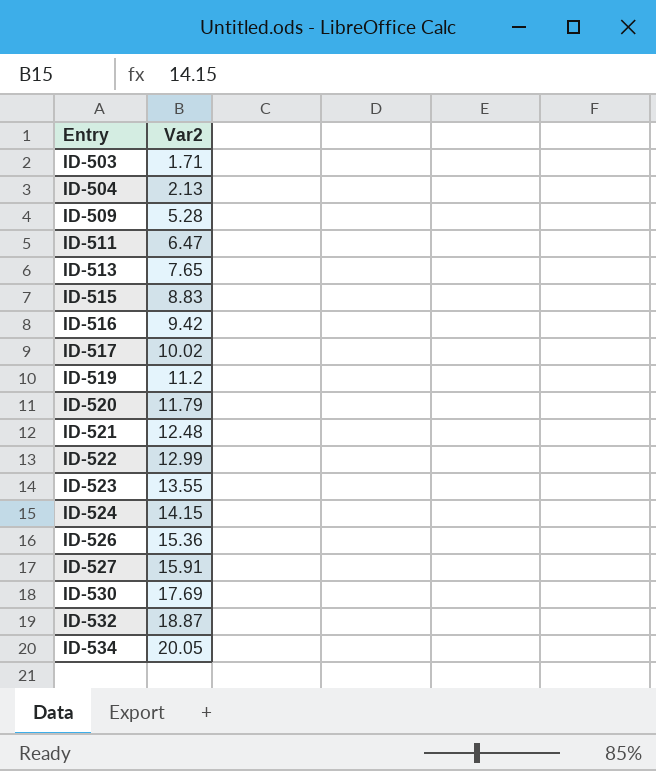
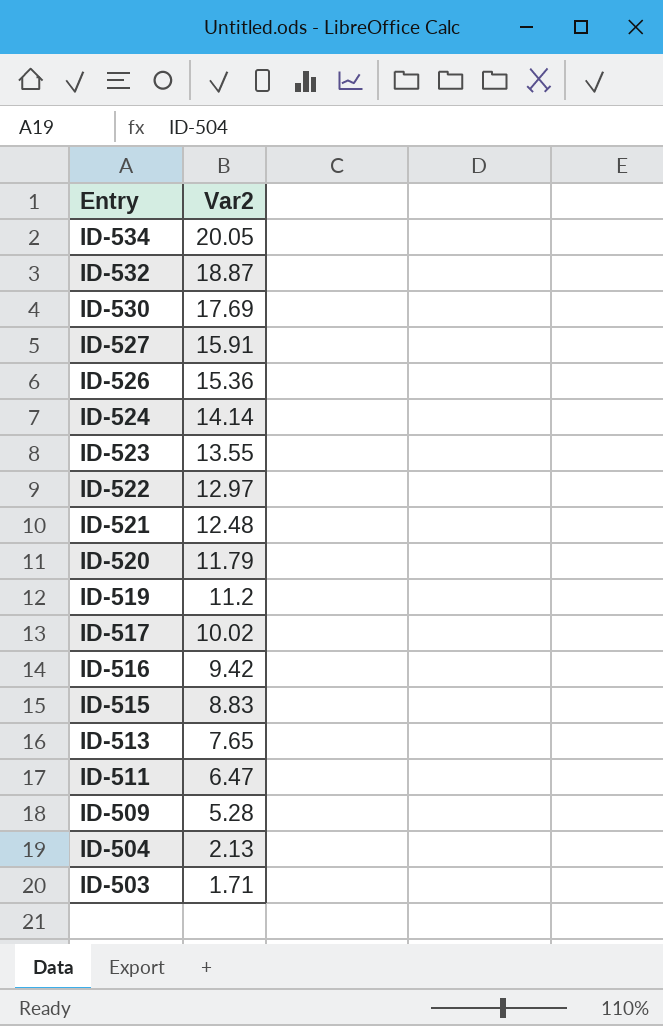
row order: Entry ascending -> Entry descending
ID-524 | Var2: 14.15 -> 14.14
ID-522 | Var2: 12.99 -> 12.97

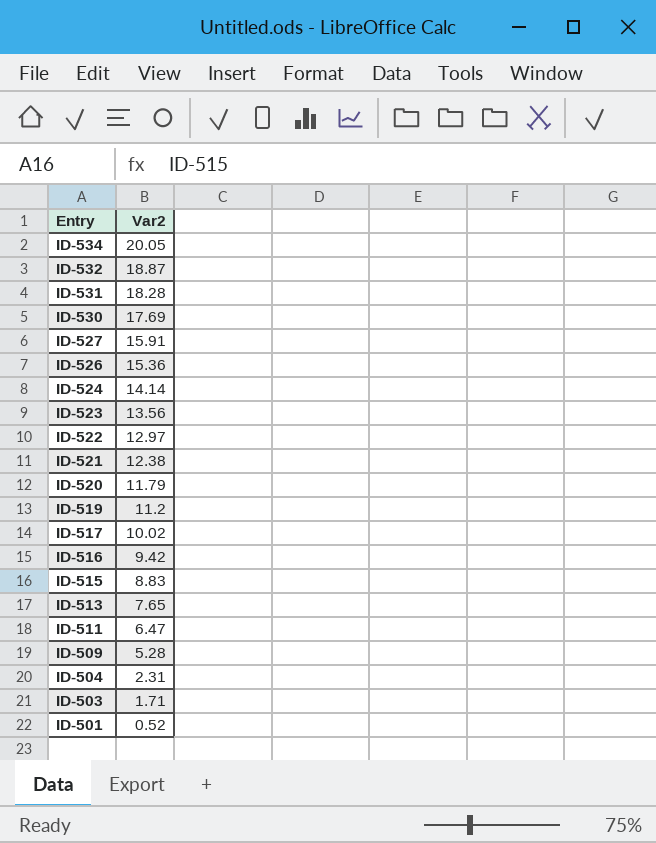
row ID-531: none -> 18.28
ID-523 | Var2: 13.55 -> 13.56
ID-521 | Var2: 12.48 -> 12.38
ID-504 | Var2: 2.13 -> 2.31
row ID-501: none -> 0.52

